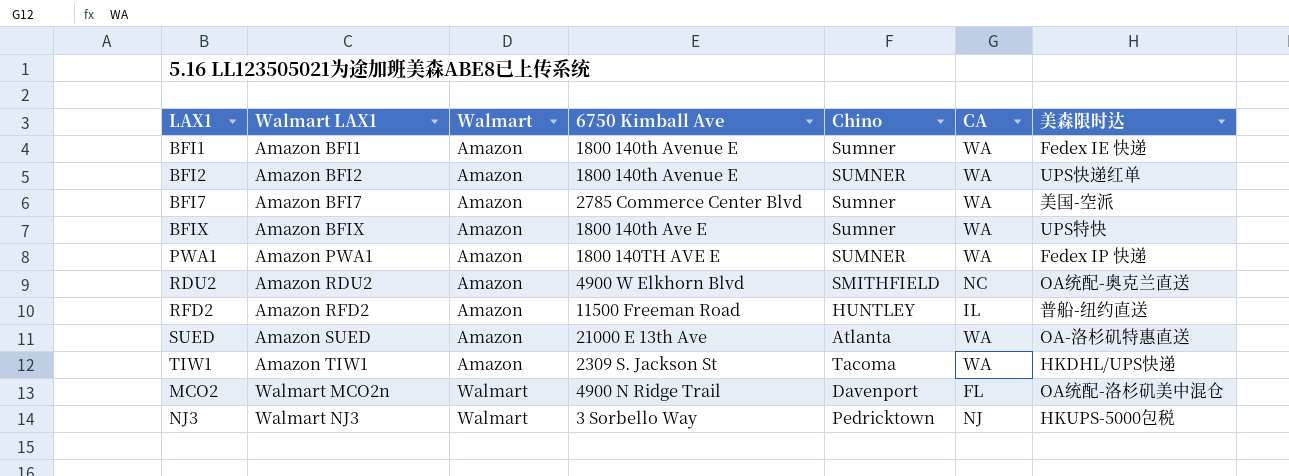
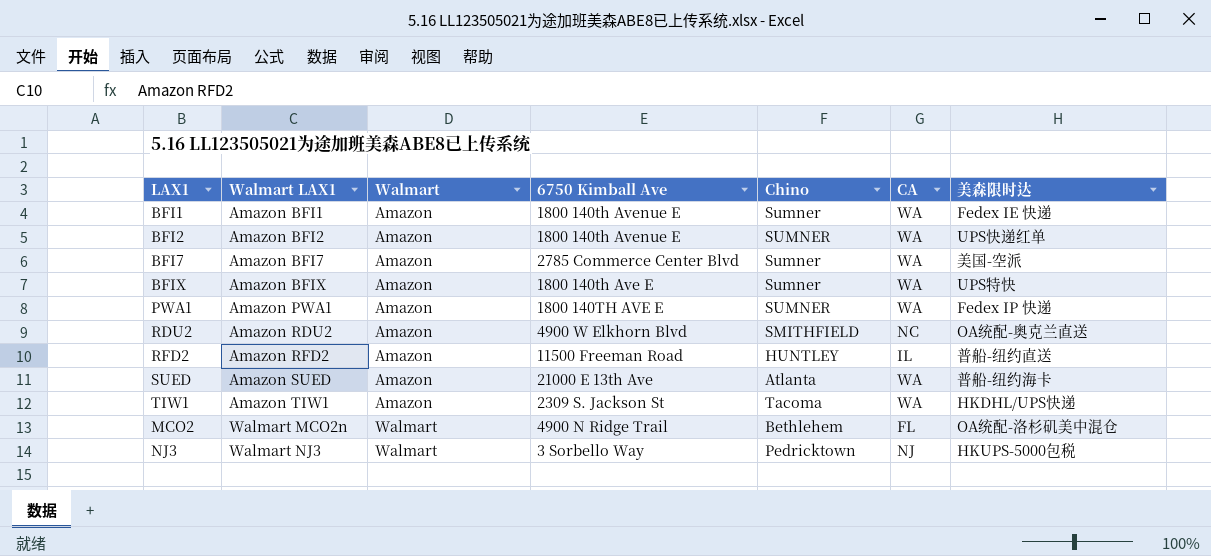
SUED | 美森限时达: OA-洛杉矶特惠直送 -> 普船-纽约海卡
MCO2 | Chino: Davenport -> Bethlehem

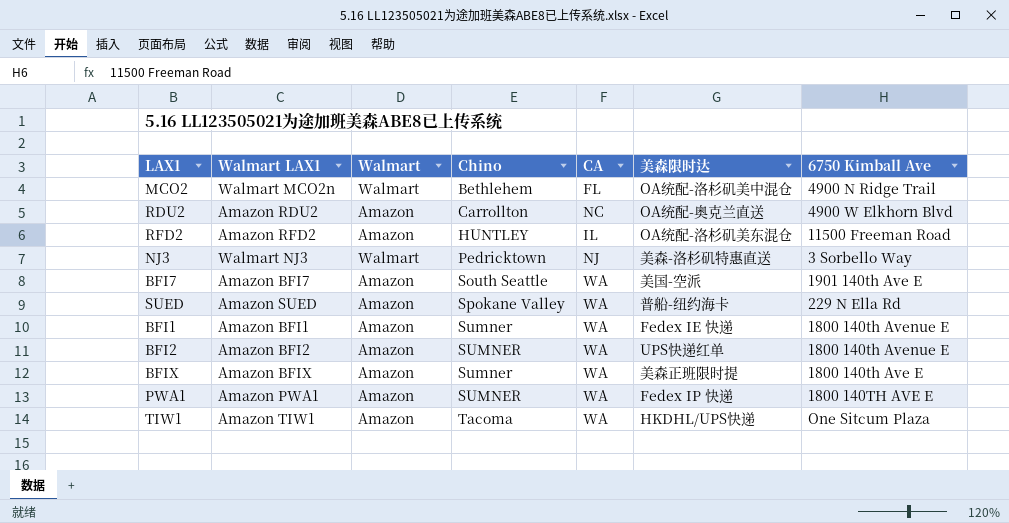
row order: Walmart LAX1 ascending -> Chino ascending
column 6750 Kimball Ave | position: 4 -> 7
RDU2 | Chino: SMITHFIELD -> Carrollton
RFD2 | 美森限时达: 普船-纽约直送 -> OA统配-洛杉矶美东混仓
NJ3 | 美森限时达: HKUPS-5000包税 -> 美森-洛杉矶特惠直送
BFI7 | Chino: Sumner -> South Seattle
BFI7 | 6750 Kimball Ave: 2785 Commerce Center Blvd -> 1901 140th Ave E
SUED | Chino: Atlanta -> Spokane Valley
SUED | 6750 Kimball Ave: 21000 E 13th Ave -> 229 N Ella Rd
BFIX | 美森限时达: UPS特快 -> 美森正班限时提
TIW1 | 6750 Kimball Ave: 2309 S. Jackson St -> One Sitcum Plaza

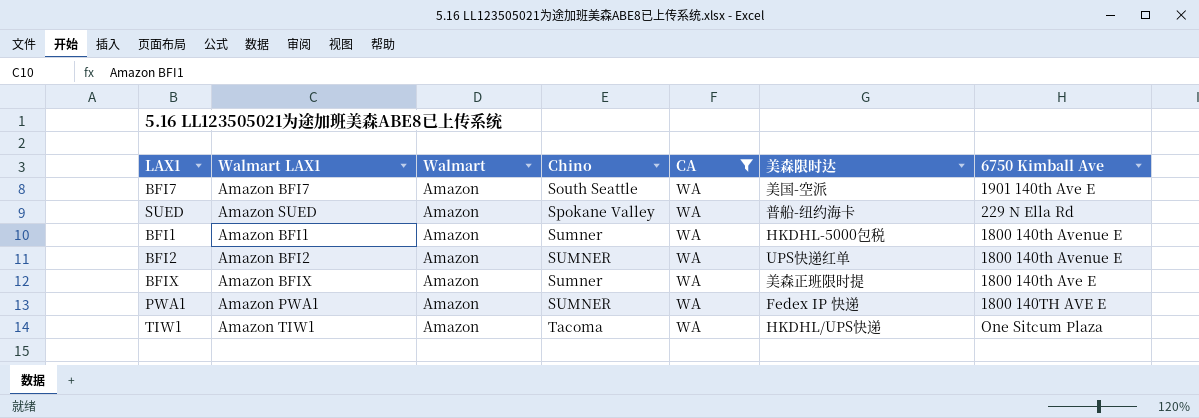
filter: none -> CA = WA
BFI1 | 美森限时达: Fedex IE 快递 -> HKDHL-5000包税

